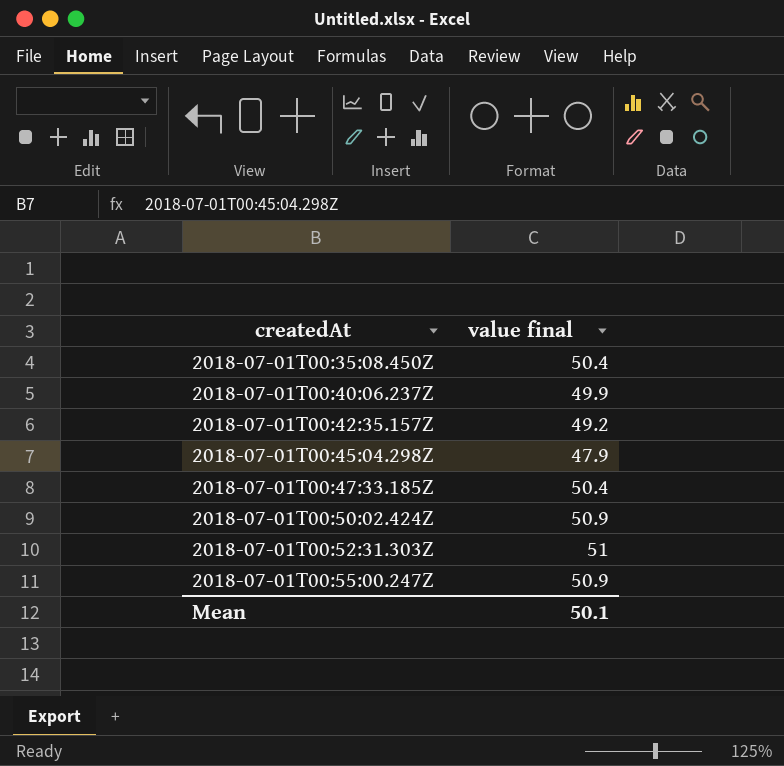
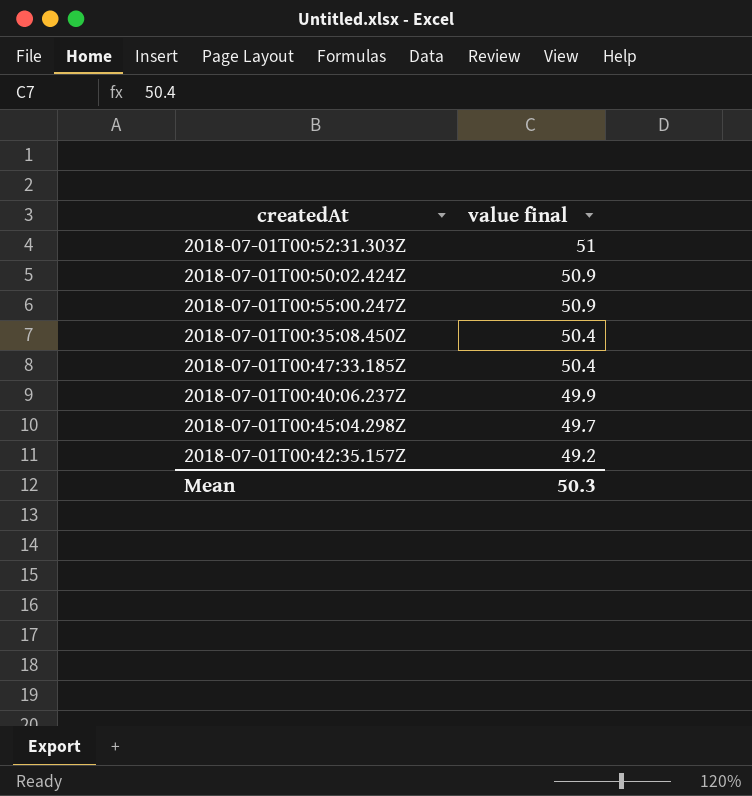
row order: createdAt ascending -> value final descending
2018-07-01T00:45:04.298Z | value final: 47.9 -> 49.7
Mean | value final: 50.1 -> 50.3

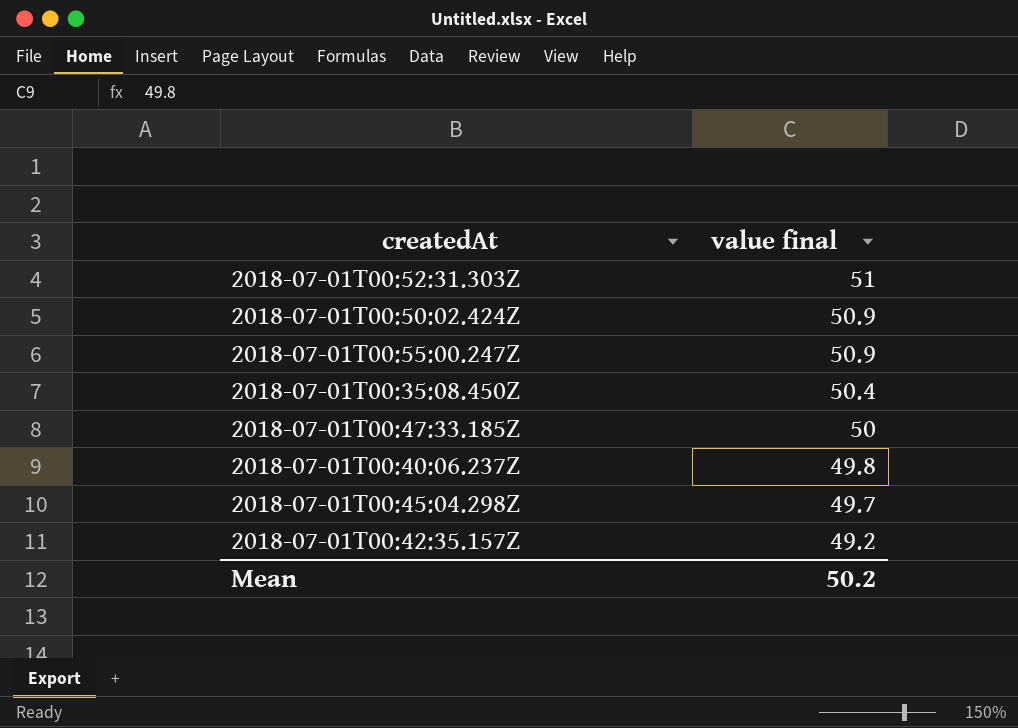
2018-07-01T00:47:33.185Z | value final: 50.4 -> 50
2018-07-01T00:40:06.237Z | value final: 49.9 -> 49.8
Mean | value final: 50.3 -> 50.2

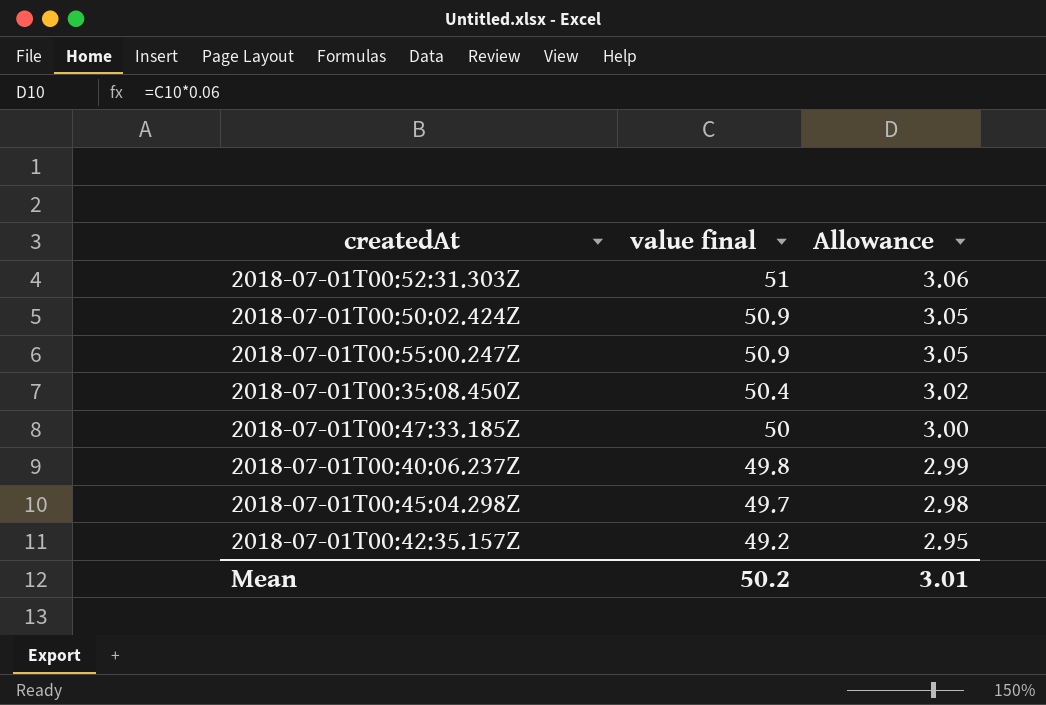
column Allowance | formula: none -> [value final] * 0.06

